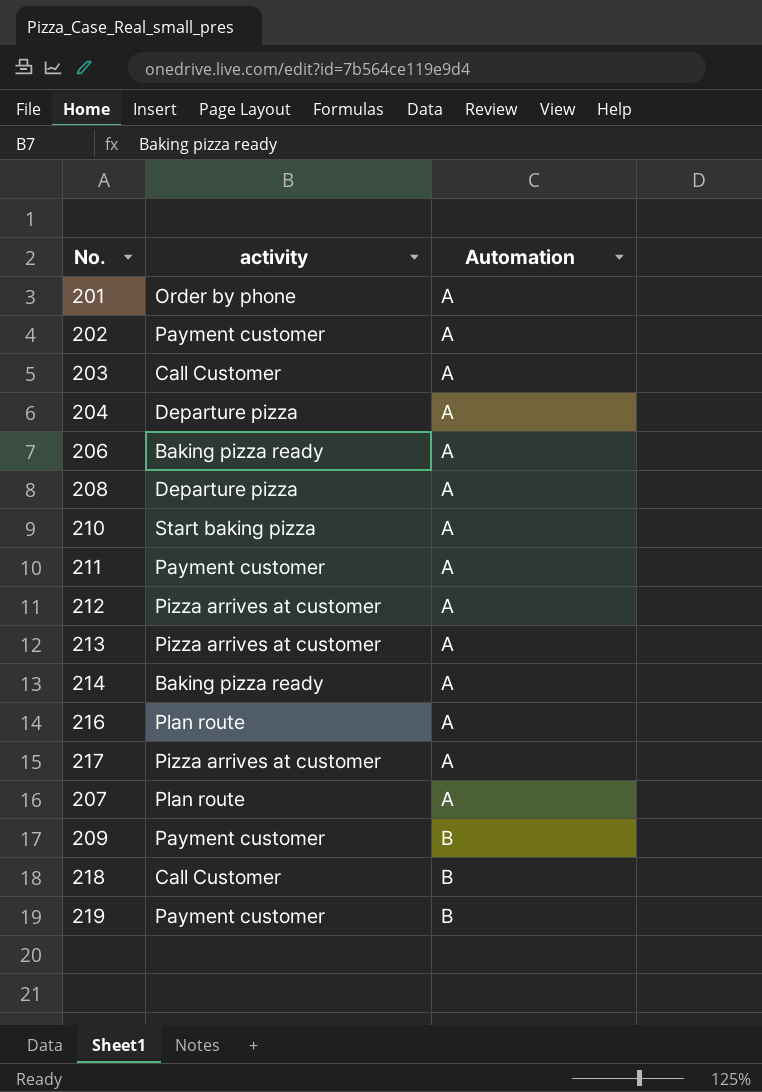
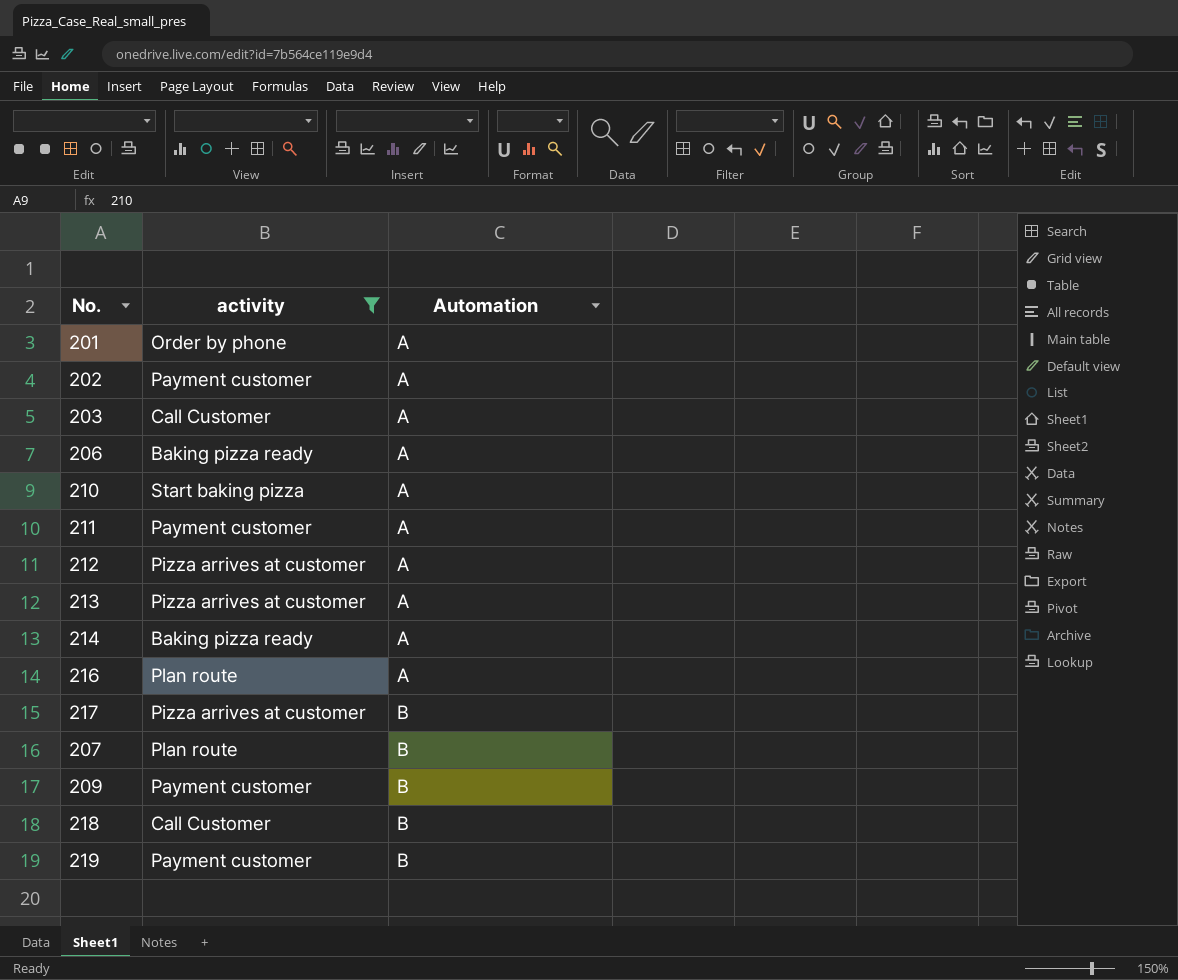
filter: none -> activity != Departure pizza
217 | Automation: A -> B
207 | Automation: A -> B

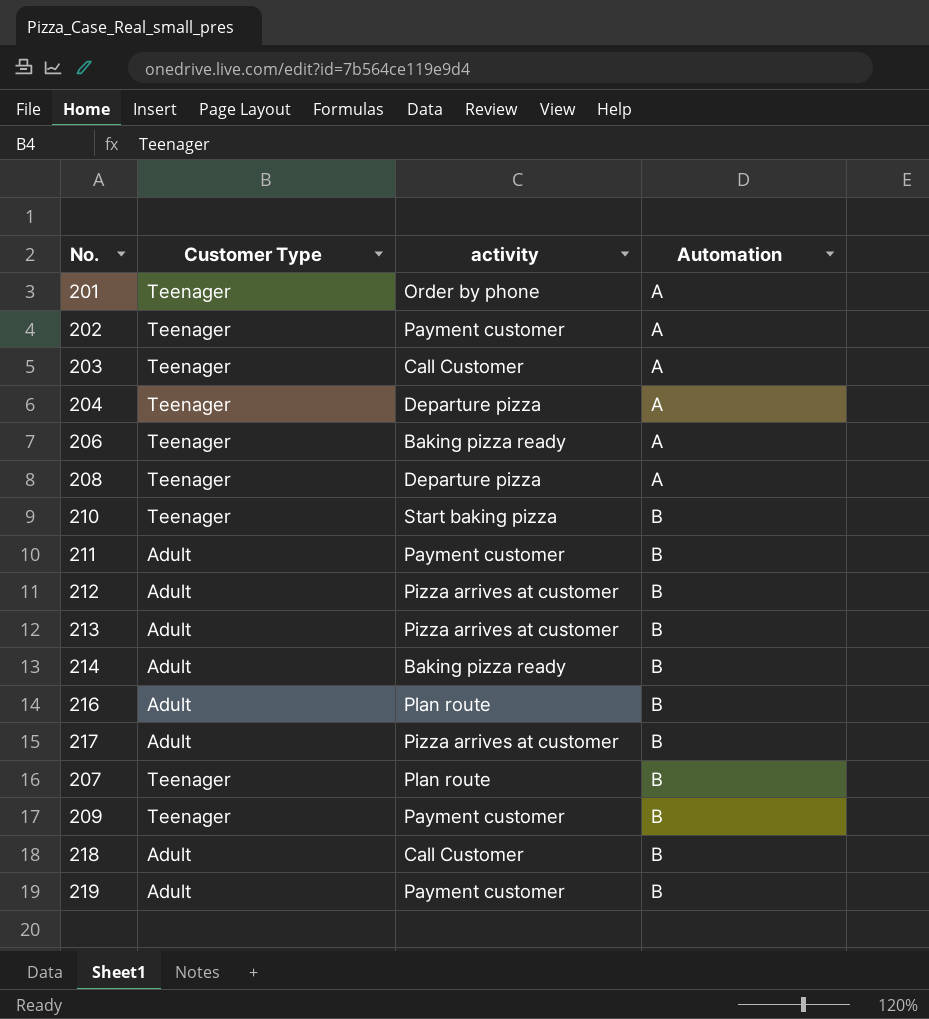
filter: activity != Departure pizza -> none
column Customer Type | position: none -> 2
210 | Automation: A -> B
211 | Automation: A -> B
212 | Automation: A -> B
213 | Automation: A -> B
214 | Automation: A -> B
216 | Automation: A -> B

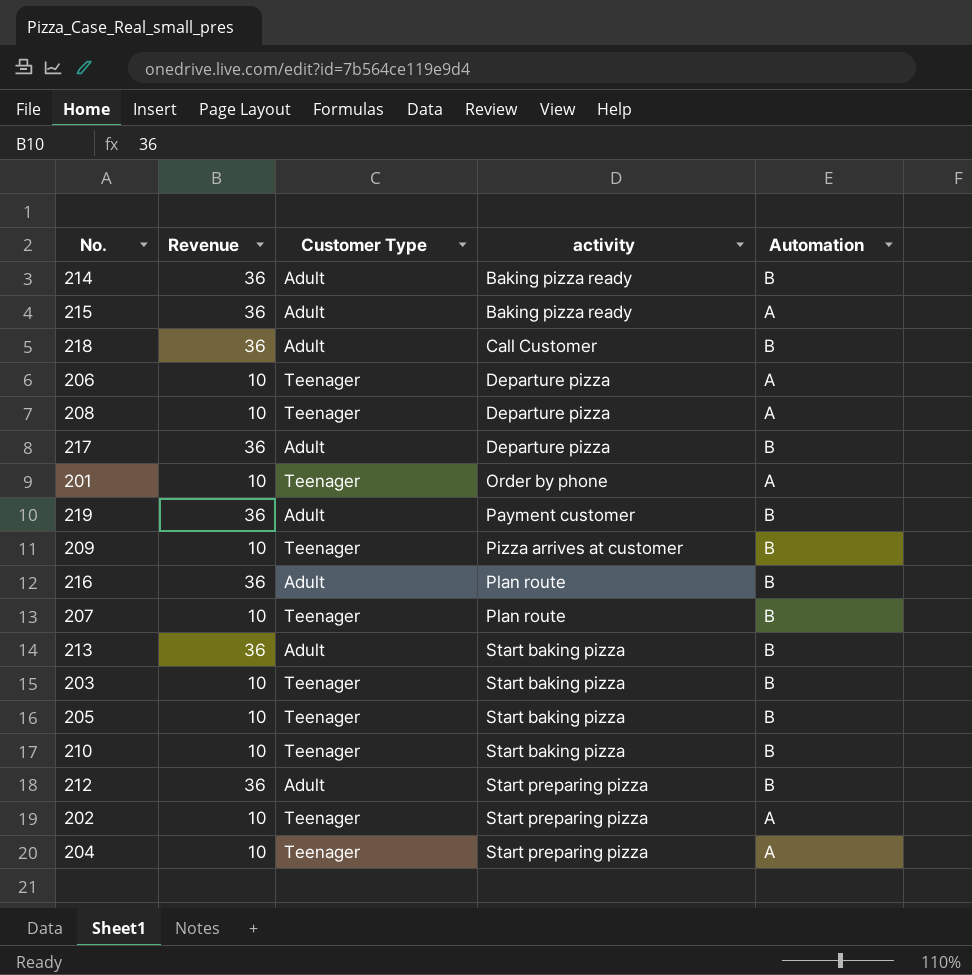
row order: Automation ascending -> activity ascending
column Revenue | position: none -> 2
row 211: Adult | Payment customer | B -> none
row 215: none -> 36 | Adult | Baking pizza ready | A
206 | activity: Baking pizza ready -> Departure pizza
217 | activity: Pizza arrives at customer -> Departure pizza
209 | activity: Payment customer -> Pizza arrives at customer
213 | activity: Pizza arrives at customer -> Start baking pizza
203 | activity: Call Customer -> Start baking pizza
203 | Automation: A -> B
row 205: none -> 10 | Teenager | Start baking pizza | B
212 | activity: Pizza arrives at customer -> Start preparing pizza
202 | activity: Payment customer -> Start preparing pizza
204 | activity: Departure pizza -> Start preparing pizza

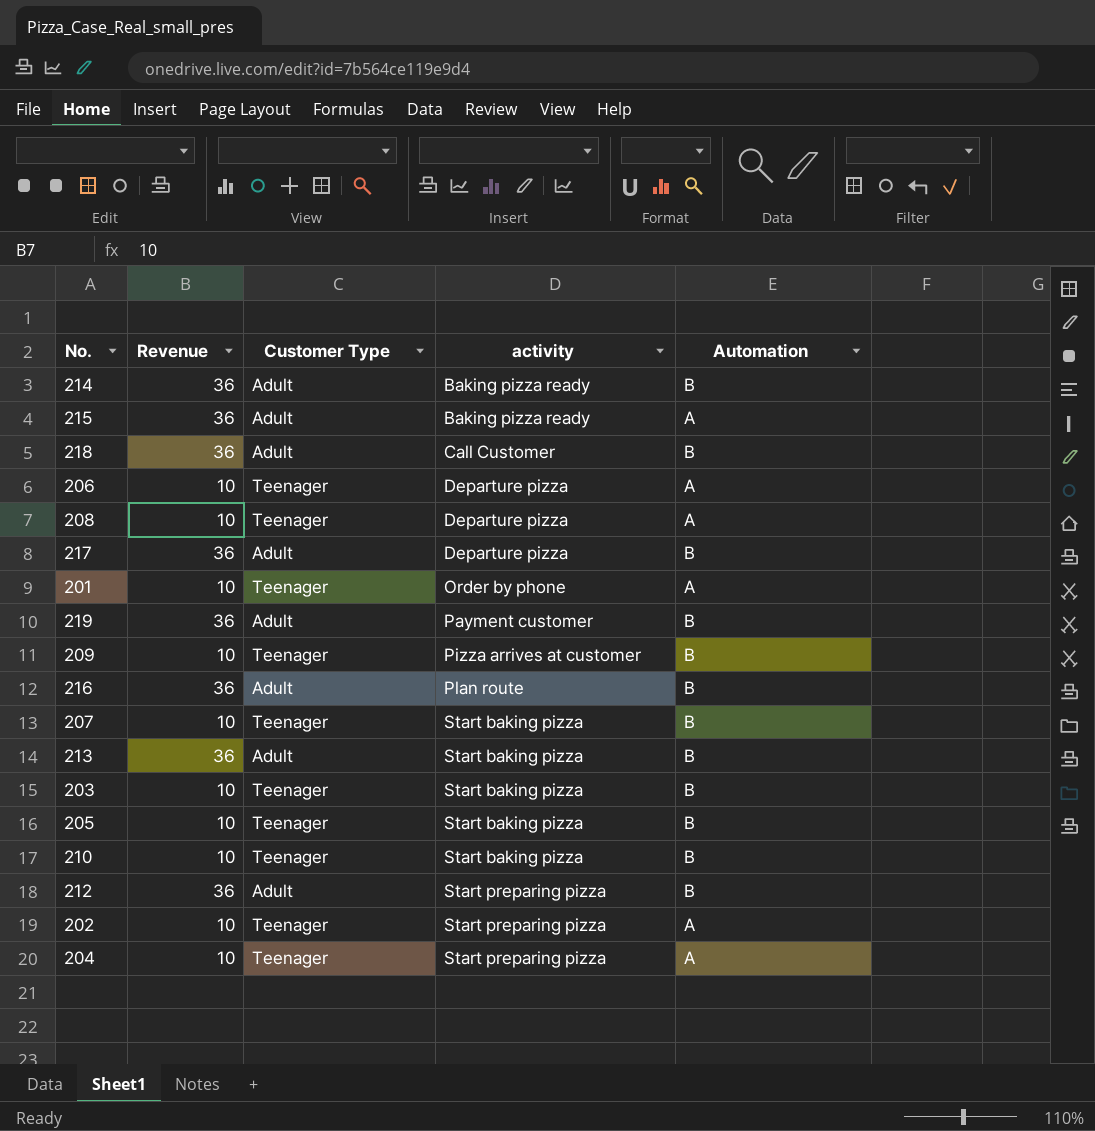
207 | activity: Plan route -> Start baking pizza

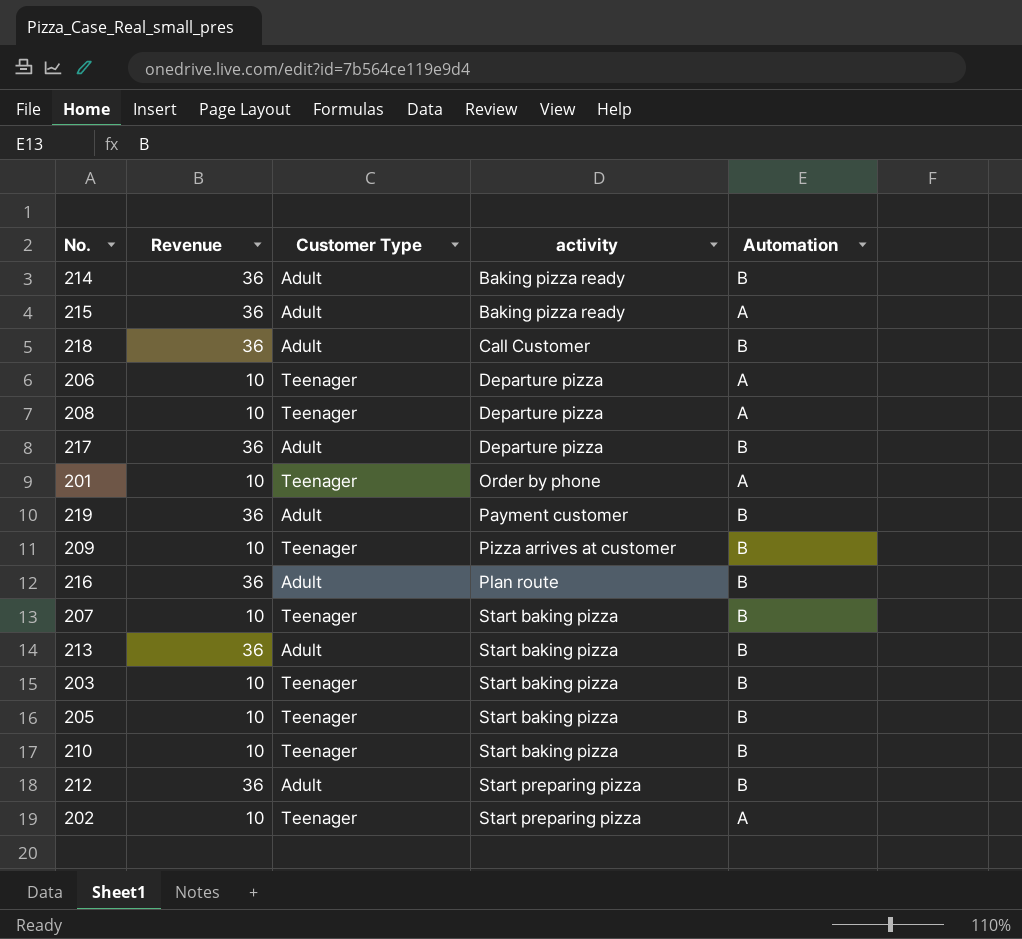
row 204: 10 | Teenager | Start preparing pizza | A -> none

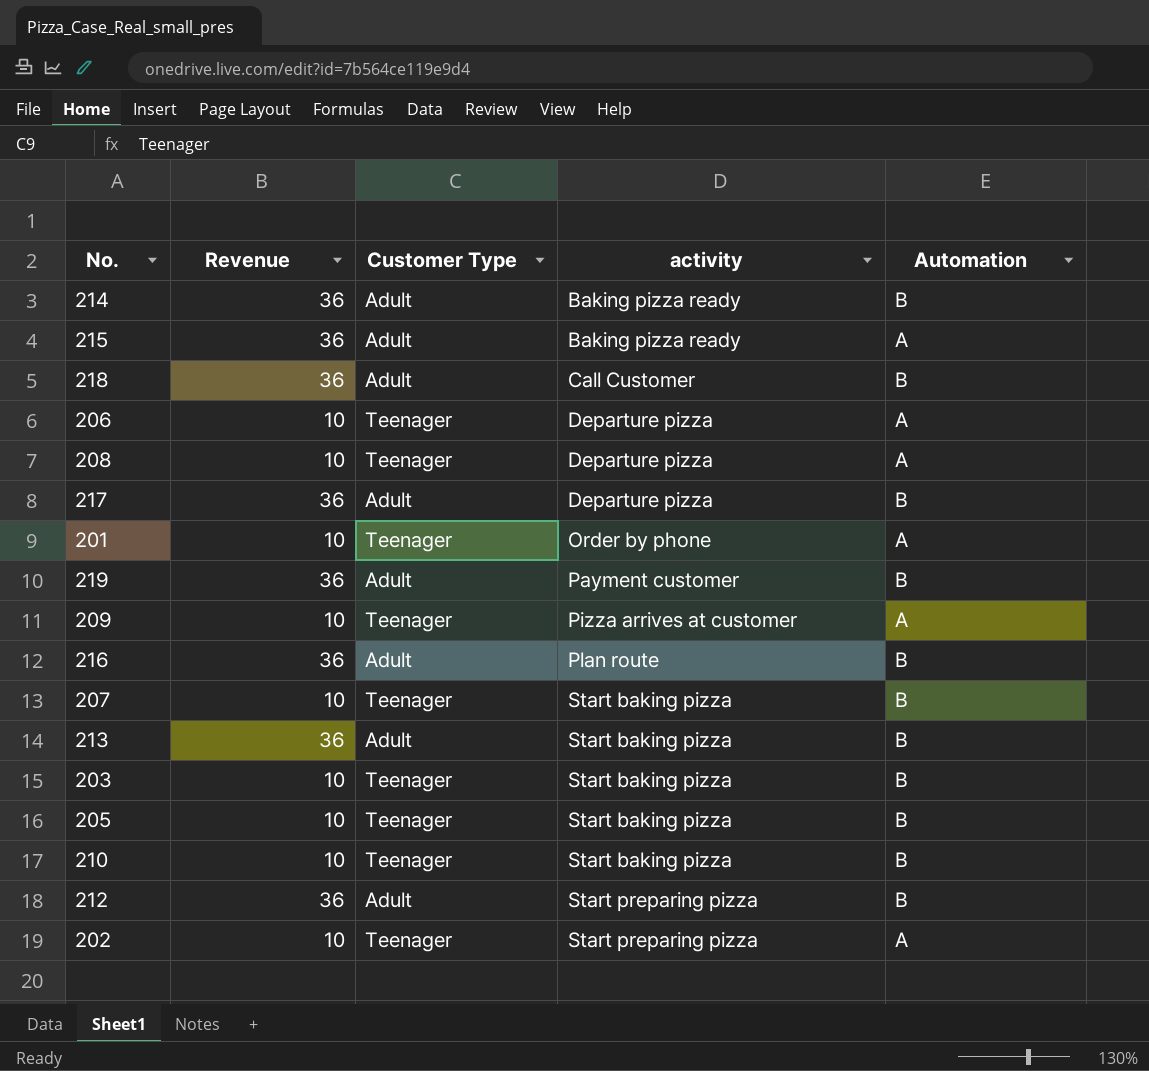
209 | Automation: B -> A

